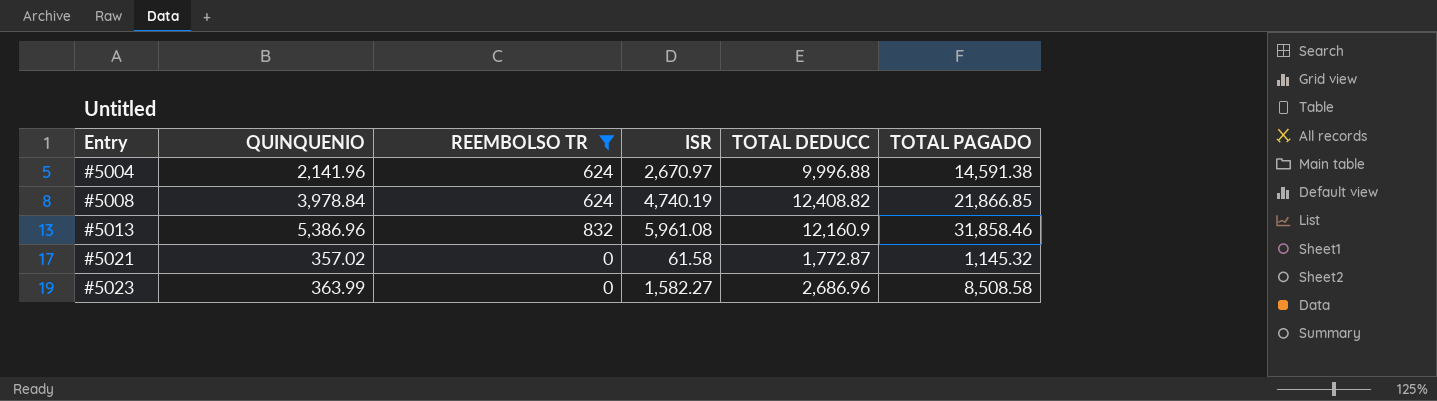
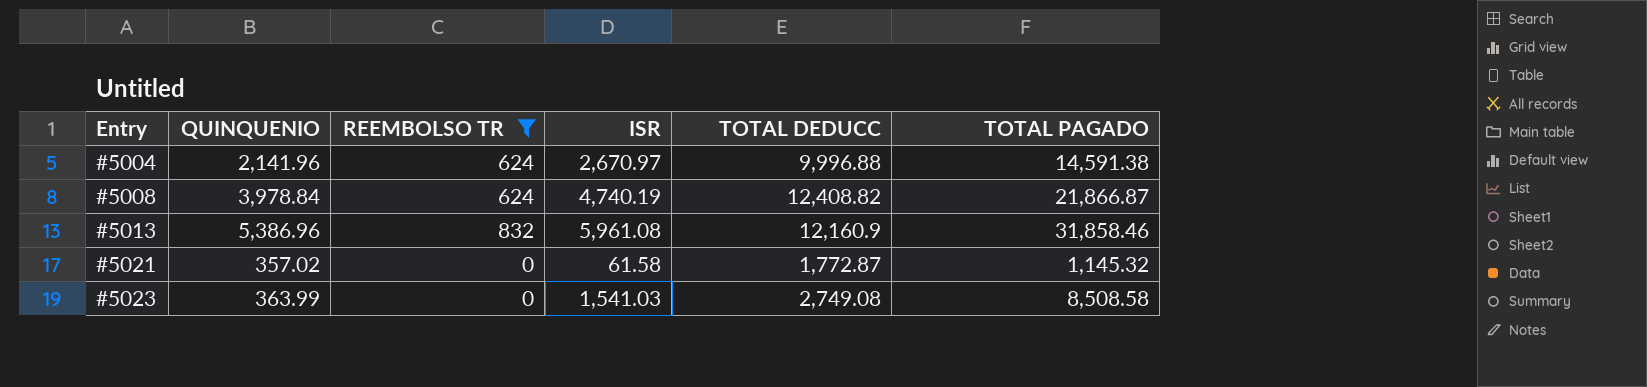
#5008 | TOTAL PAGADO: 21,866.85 -> 21,866.87
#5023 | ISR: 1,582.27 -> 1,541.03
#5023 | TOTAL DEDUCC: 2,686.96 -> 2,749.08

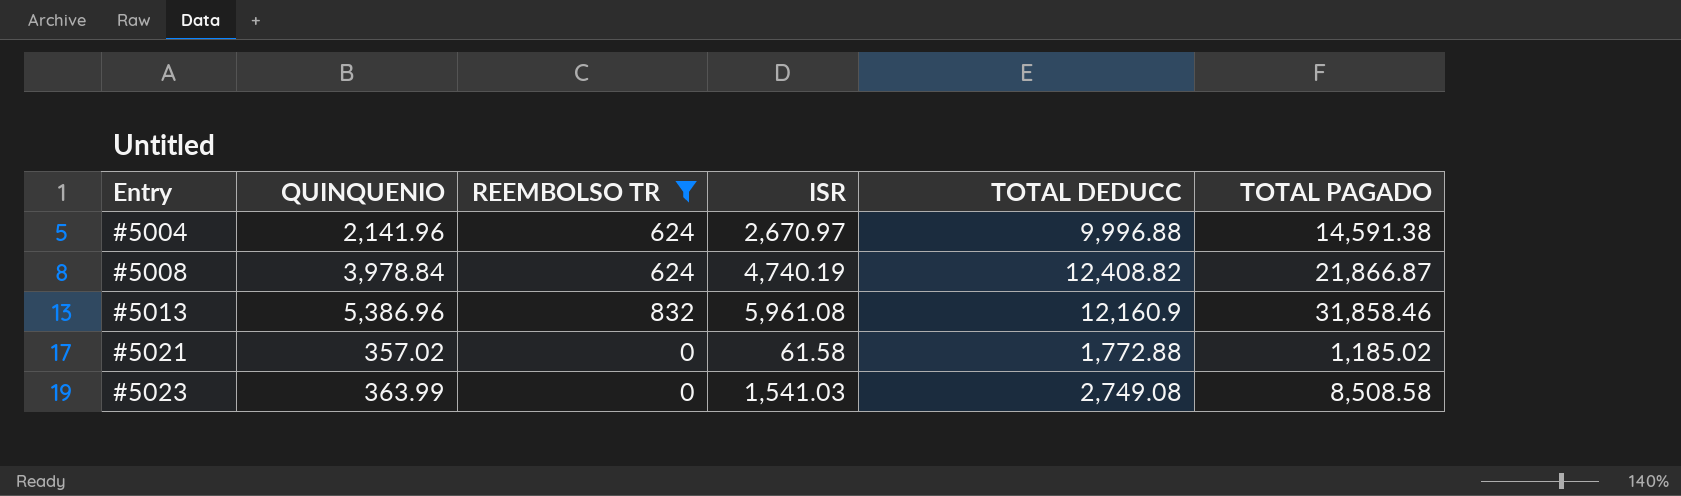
#5021 | TOTAL DEDUCC: 1,772.87 -> 1,772.88
#5021 | TOTAL PAGADO: 1,145.32 -> 1,185.02

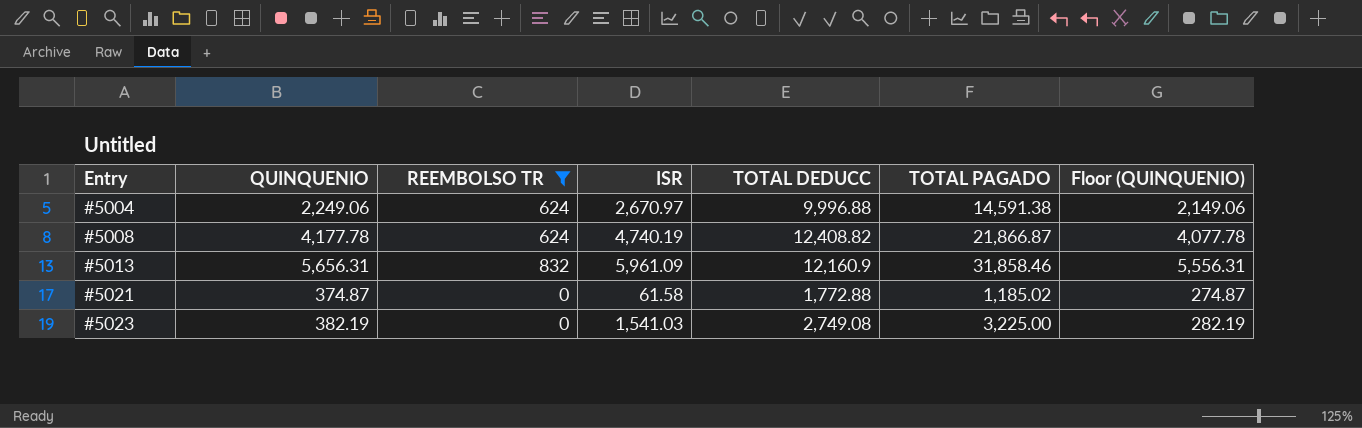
column Floor (QUINQUENIO) | formula: none -> [QUINQUENIO] - 100
#5004 | QUINQUENIO: 2,141.96 -> 2,249.06
#5008 | QUINQUENIO: 3,978.84 -> 4,177.78
#5013 | QUINQUENIO: 5,386.96 -> 5,656.31
#5013 | ISR: 5,961.08 -> 5,961.09
#5021 | QUINQUENIO: 357.02 -> 374.87
#5023 | QUINQUENIO: 363.99 -> 382.19
#5023 | TOTAL PAGADO: 8,508.58 -> 3,225.00

